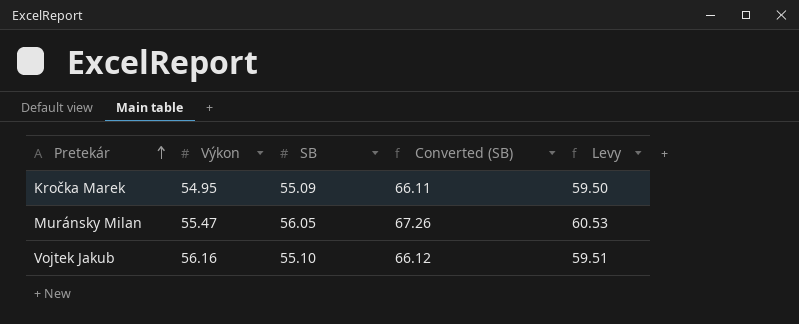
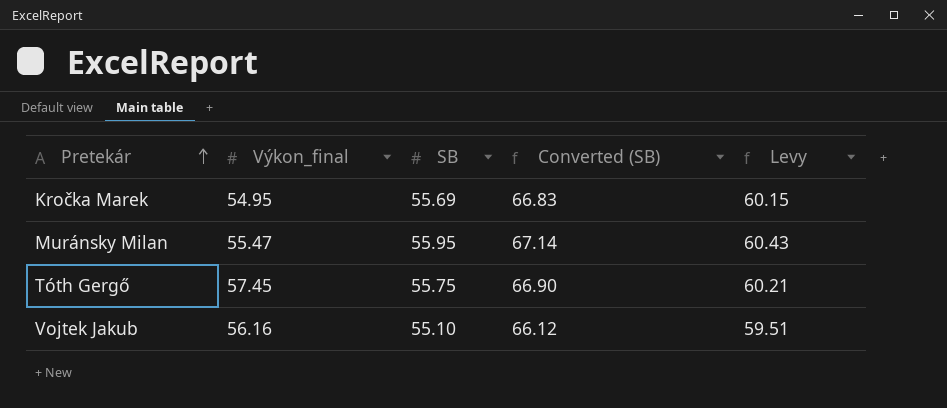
column name: Výkon -> Výkon_final
Kročka Marek | SB: 55.09 -> 55.69
Kročka Marek | Converted (SB): 66.11 -> 66.83
Kročka Marek | Levy: 59.50 -> 60.15
Muránsky Milan | SB: 56.05 -> 55.95
Muránsky Milan | Converted (SB): 67.26 -> 67.14
Muránsky Milan | Levy: 60.53 -> 60.43
row Tóth Gergő: none -> 57.45 | 55.75 | 66.90 | 60.21

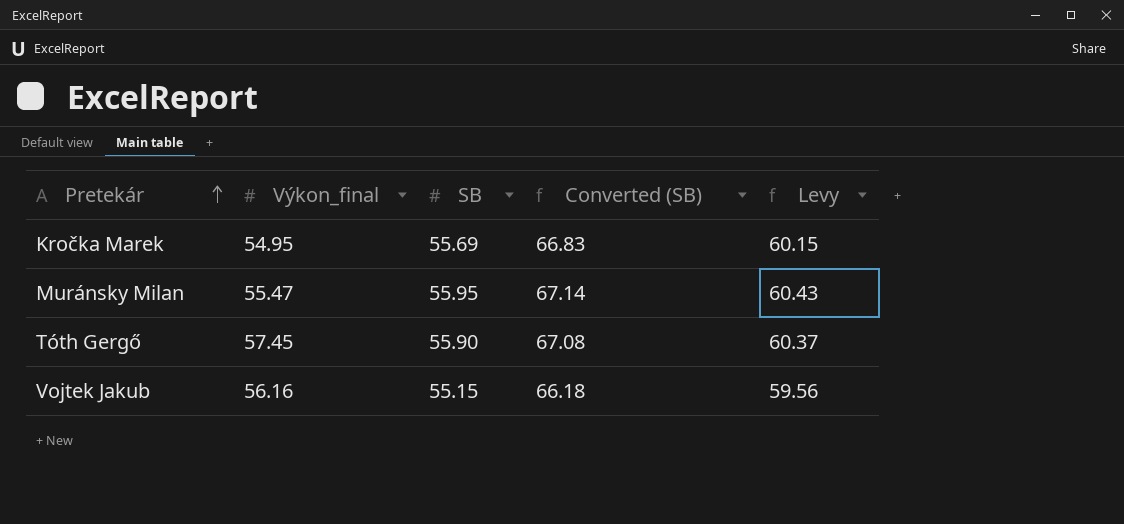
Tóth Gergő | SB: 55.75 -> 55.90
Tóth Gergő | Converted (SB): 66.90 -> 67.08
Tóth Gergő | Levy: 60.21 -> 60.37
Vojtek Jakub | SB: 55.10 -> 55.15
Vojtek Jakub | Converted (SB): 66.12 -> 66.18
Vojtek Jakub | Levy: 59.51 -> 59.56

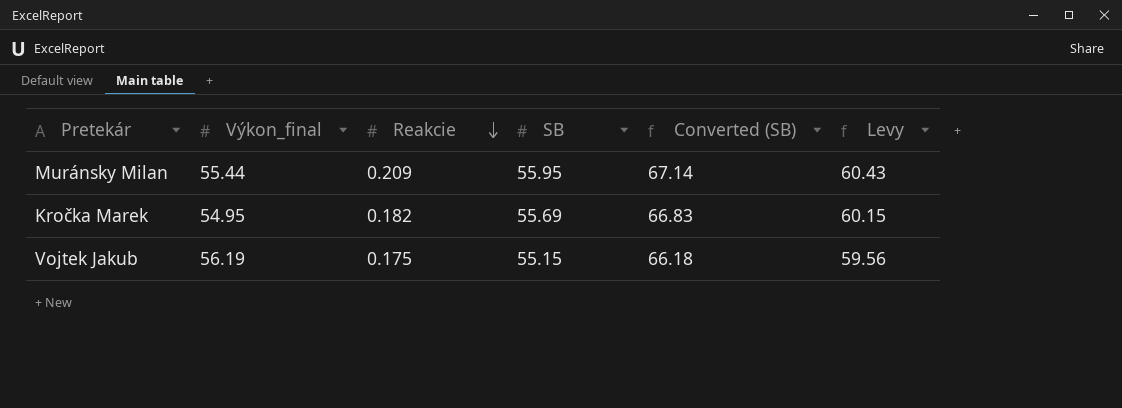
row order: Pretekár ascending -> Reakcie descending
column Reakcie | position: none -> 3
row Tóth Gergő: 57.45 | 55.90 | 67.08 | 60.37 -> none
Muránsky Milan | Výkon_final: 55.47 -> 55.44
Vojtek Jakub | Výkon_final: 56.16 -> 56.19

